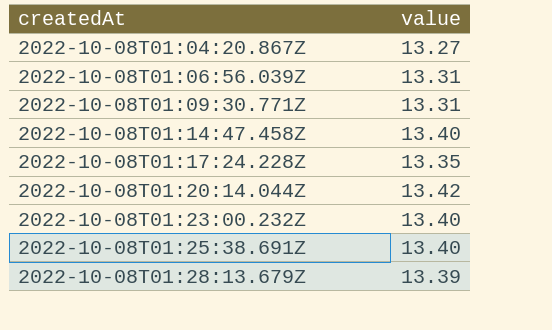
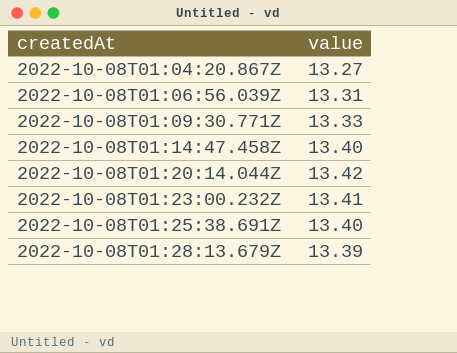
row 2022-10-08T01:17:24.228Z: 13.35 -> none
2022-10-08T01:09:30.771Z | value: 13.31 -> 13.33
2022-10-08T01:23:00.232Z | value: 13.40 -> 13.41

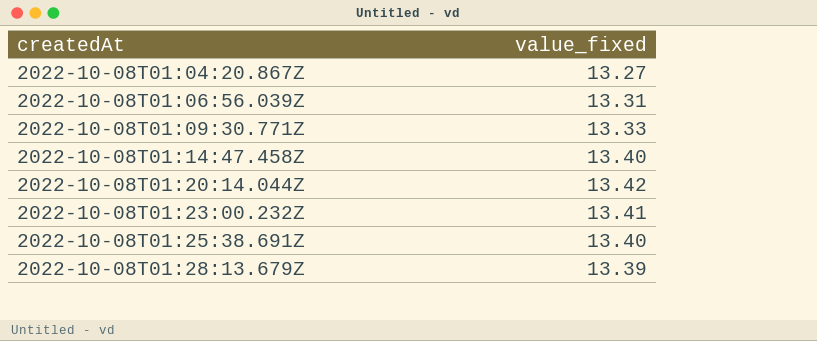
column name: value -> value_fixed

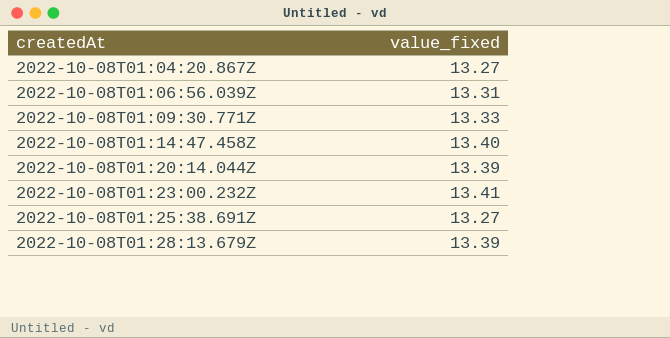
2022-10-08T01:20:14.044Z | value_fixed: 13.42 -> 13.39
2022-10-08T01:25:38.691Z | value_fixed: 13.40 -> 13.27

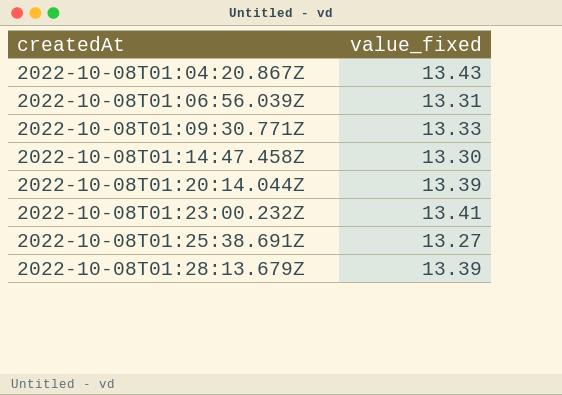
2022-10-08T01:04:20.867Z | value_fixed: 13.27 -> 13.43
2022-10-08T01:14:47.458Z | value_fixed: 13.40 -> 13.30

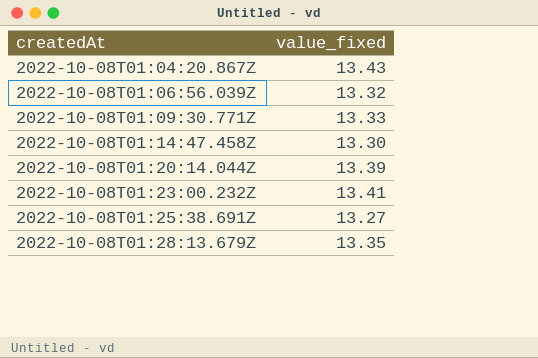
2022-10-08T01:06:56.039Z | value_fixed: 13.31 -> 13.32
2022-10-08T01:28:13.679Z | value_fixed: 13.39 -> 13.35

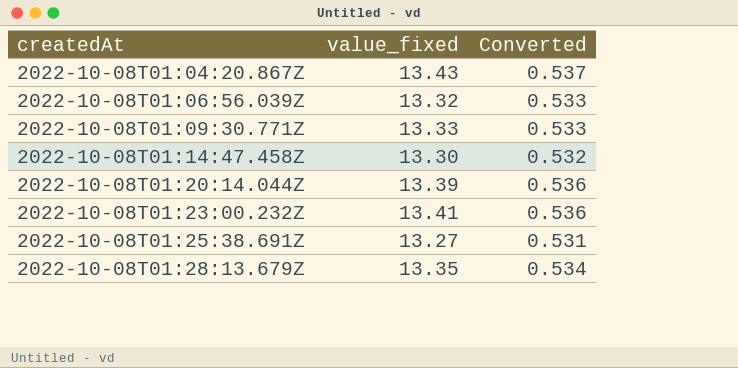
column Converted | formula: none -> [value_fixed] * 0.04

